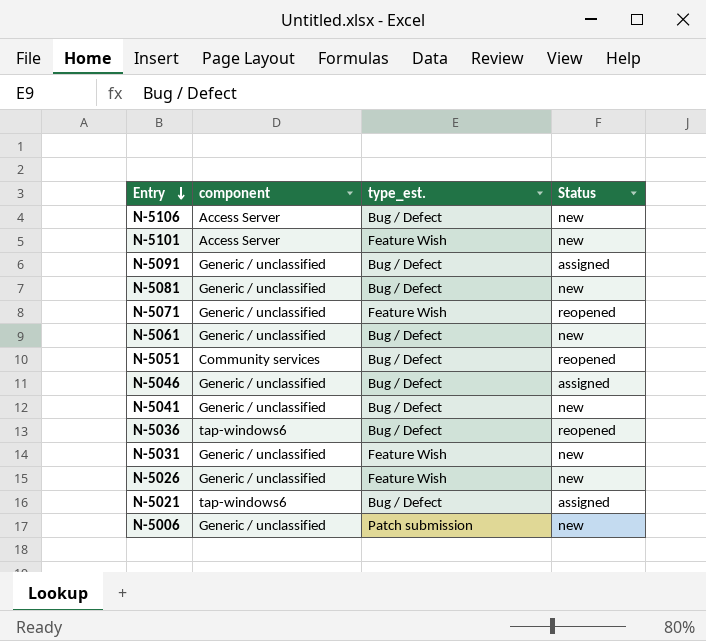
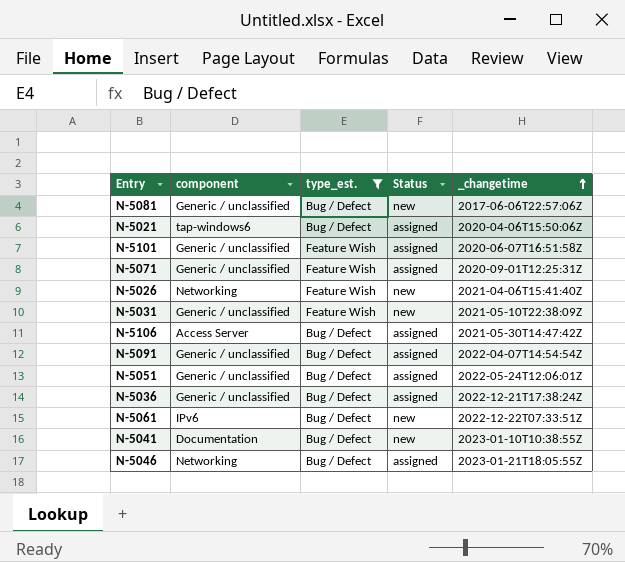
filter: none -> type_est. != Patch submission
row order: Entry descending -> _changetime ascending
column _changetime | position: none -> 5
N-5101 | component: Access Server -> Generic / unclassified
N-5101 | Status: new -> assigned
N-5071 | Status: reopened -> assigned
N-5026 | component: Generic / unclassified -> Networking
N-5106 | Status: new -> assigned
N-5051 | component: Community services -> Generic / unclassified
N-5051 | Status: reopened -> assigned
N-5036 | component: tap-windows6 -> Generic / unclassified
N-5036 | Status: reopened -> assigned
N-5061 | component: Generic / unclassified -> IPv6
N-5041 | component: Generic / unclassified -> Documentation
N-5046 | component: Generic / unclassified -> Networking

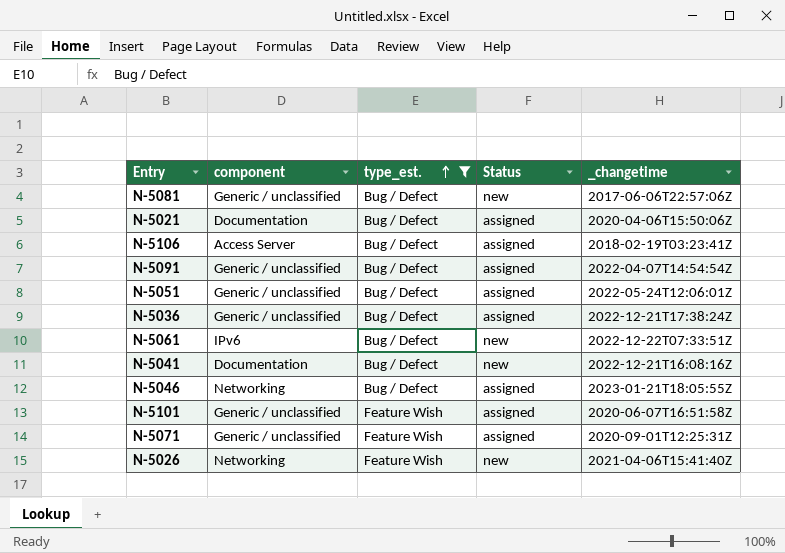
row order: _changetime ascending -> type_est. ascending
row N-5031: Generic / unclassified | Feature Wish | new | 2021-05-10T22:38:09Z -> none
N-5021 | component: tap-windows6 -> Documentation
N-5106 | _changetime: 2021-05-30T14:47:42Z -> 2018-02-19T03:23:41Z
N-5041 | _changetime: 2023-01-10T10:38:55Z -> 2022-12-21T16:08:16Z

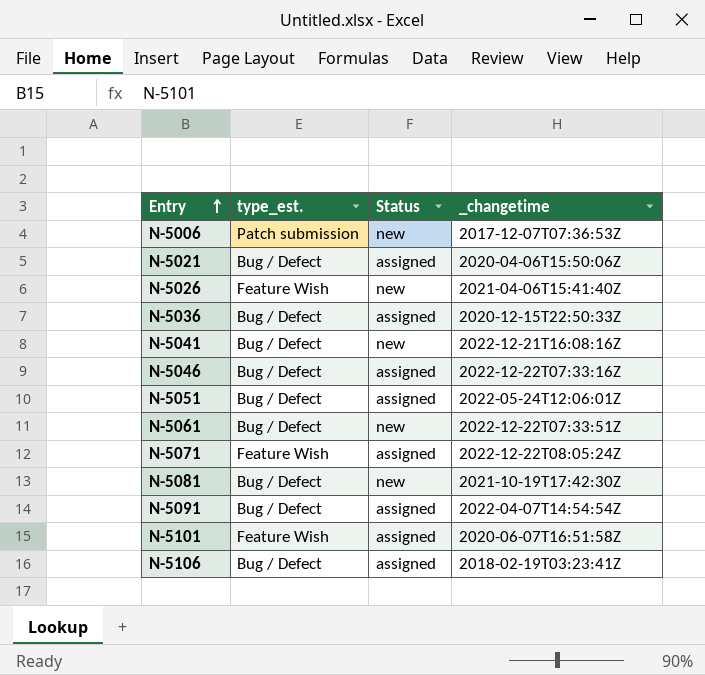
filter: type_est. != Patch submission -> none
row order: type_est. ascending -> Entry ascending
column component | position: 2 -> none
N-5036 | _changetime: 2022-12-21T17:38:24Z -> 2020-12-15T22:50:33Z
N-5046 | _changetime: 2023-01-21T18:05:55Z -> 2022-12-22T07:33:16Z
N-5071 | _changetime: 2020-09-01T12:25:31Z -> 2022-12-22T08:05:24Z
N-5081 | _changetime: 2017-06-06T22:57:06Z -> 2021-10-19T17:42:30Z

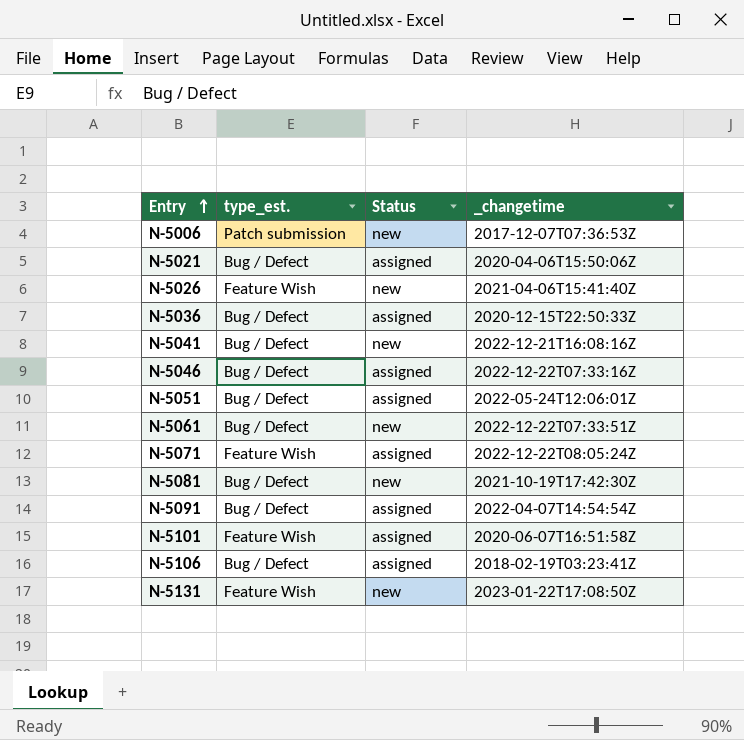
row N-5131: none -> Feature Wish | new | 2023-01-22T17:08:50Z

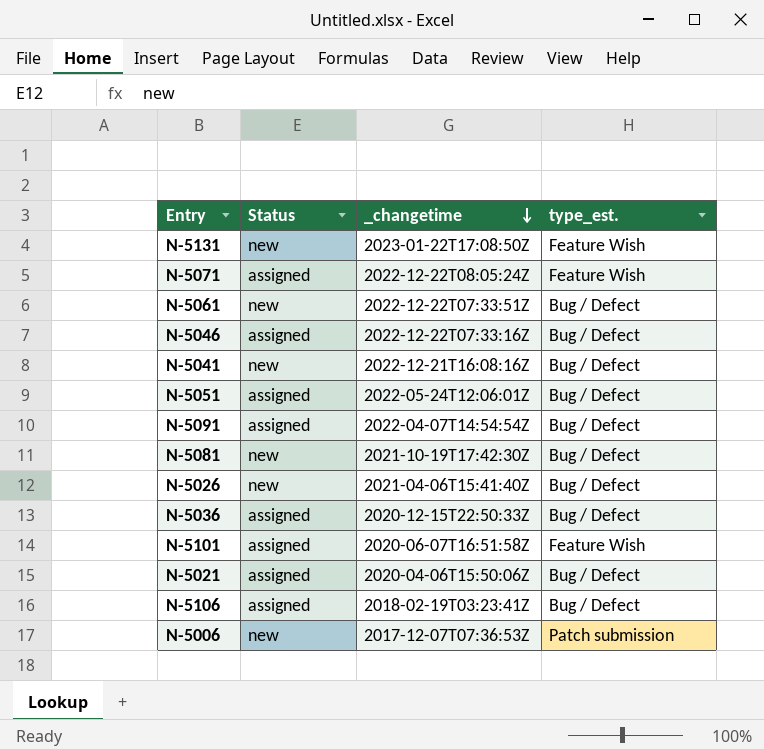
row order: Entry ascending -> _changetime descending
column type_est. | position: 2 -> 4
N-5026 | type_est.: Feature Wish -> Bug / Defect

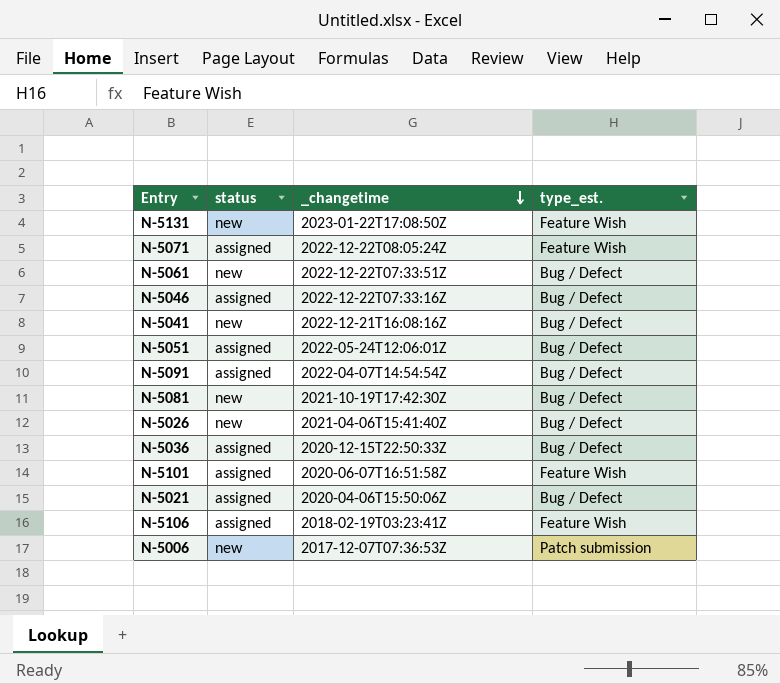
column name: Status -> status
N-5106 | type_est.: Bug / Defect -> Feature Wish

